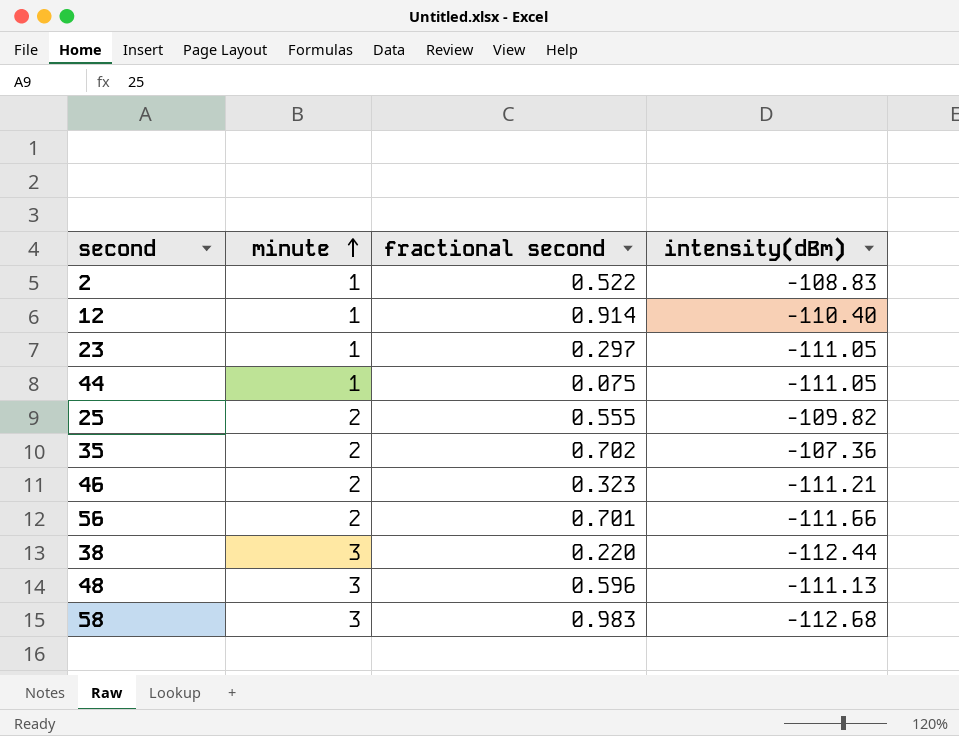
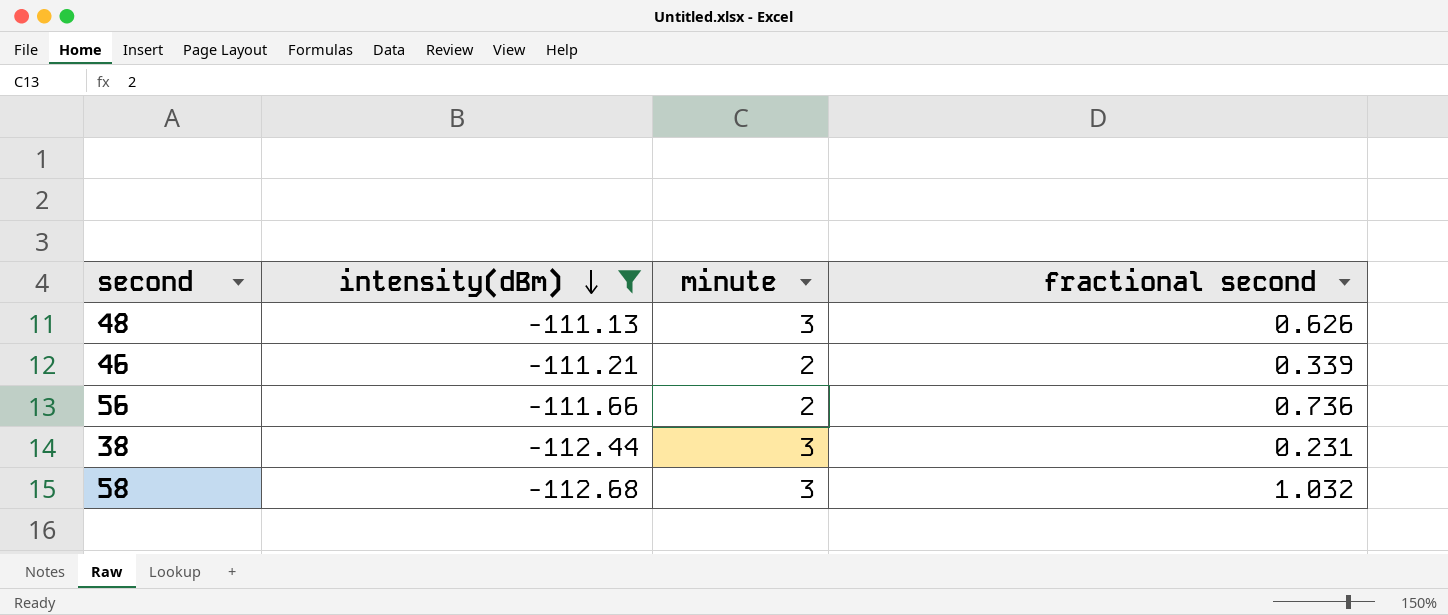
filter: none -> intensity(dBm) <= -111.13
row order: minute ascending -> intensity(dBm) descending
column intensity(dBm) | position: 4 -> 2
48 | fractional second: 0.596 -> 0.626
46 | fractional second: 0.323 -> 0.339
56 | fractional second: 0.701 -> 0.736
38 | fractional second: 0.220 -> 0.231
58 | fractional second: 0.983 -> 1.032

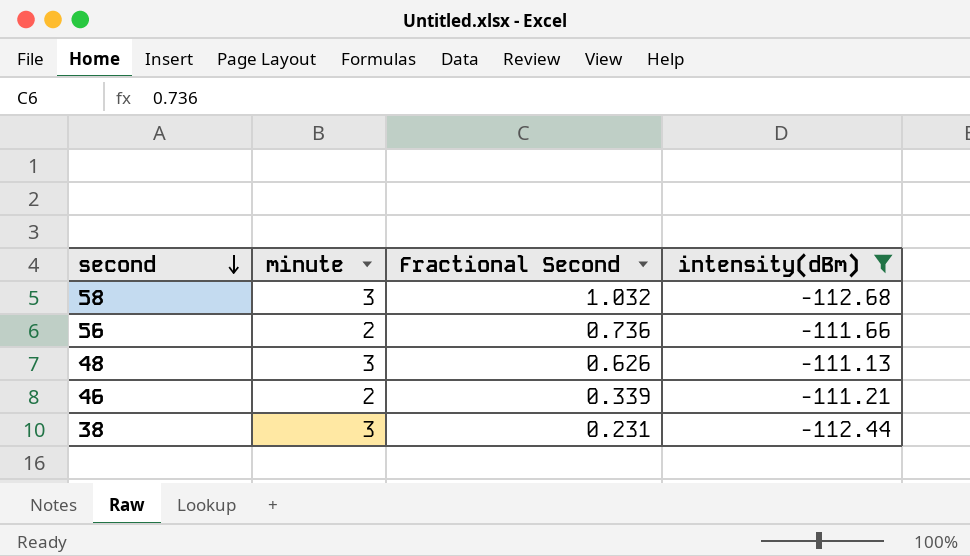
row order: intensity(dBm) descending -> second descending
column name: fractional second -> Fractional Second
column intensity(dBm) | position: 2 -> 4

